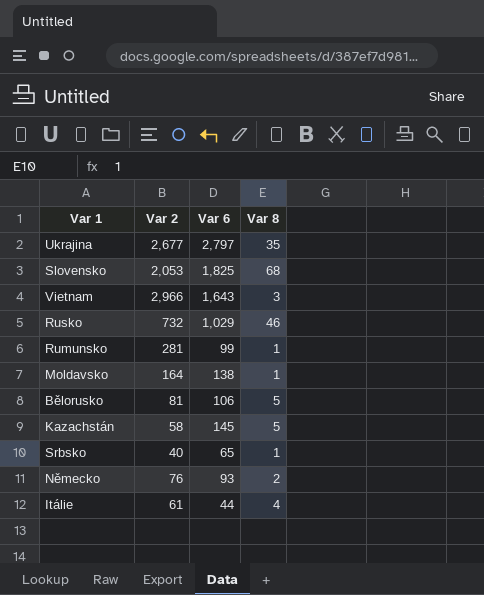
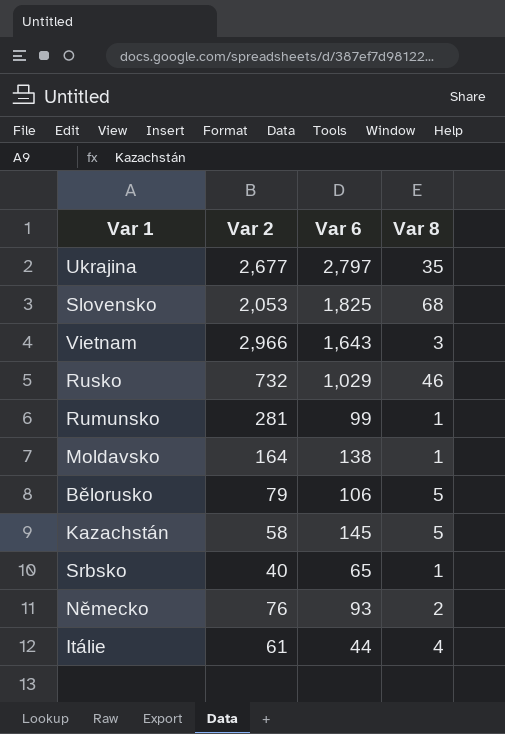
Bělorusko | Var 2: 81 -> 79

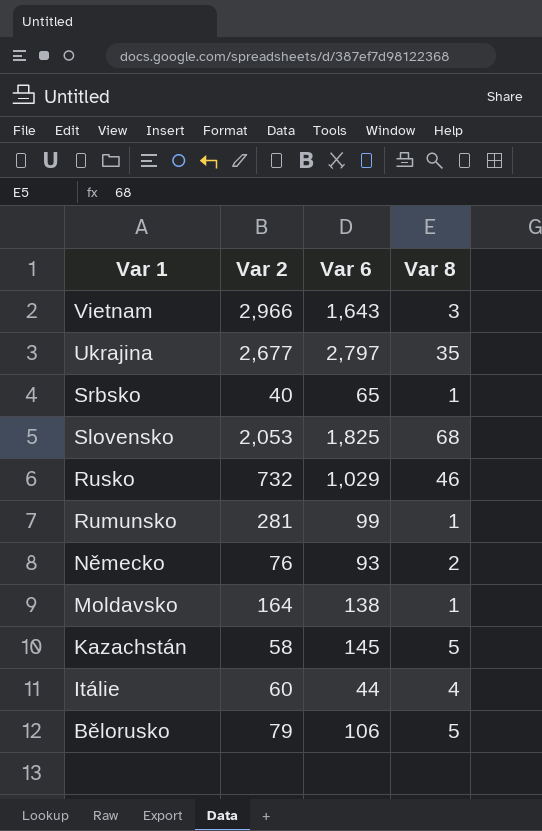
row order: none -> Var 1 descending
Itálie | Var 2: 61 -> 60

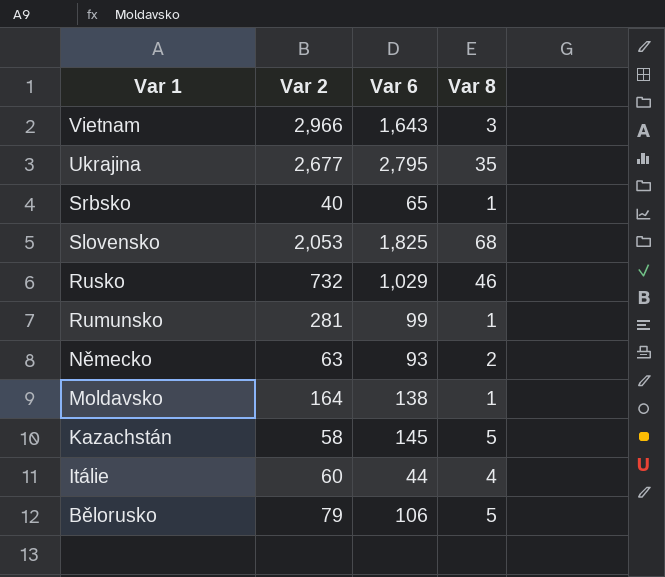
Ukrajina | Var 6: 2,797 -> 2,795
Německo | Var 2: 76 -> 63

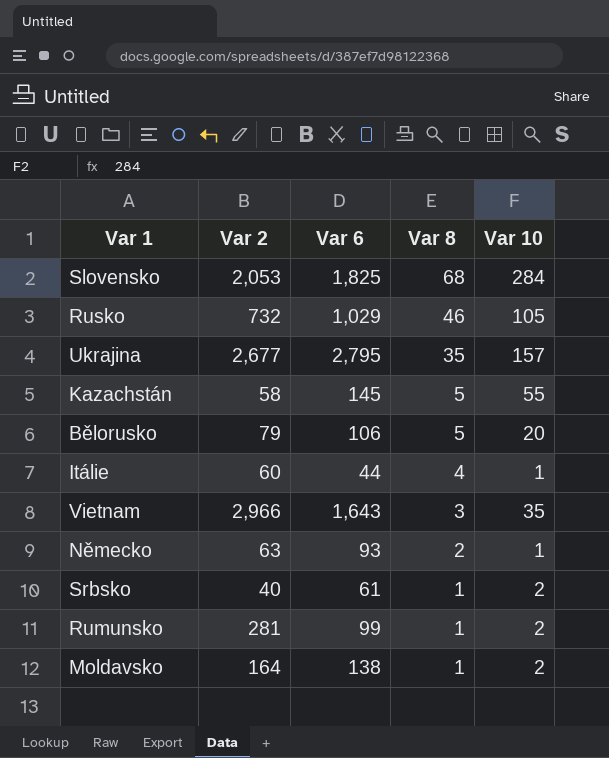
row order: Var 1 descending -> Var 8 descending
column Var 10 | position: none -> 5
Srbsko | Var 6: 65 -> 61

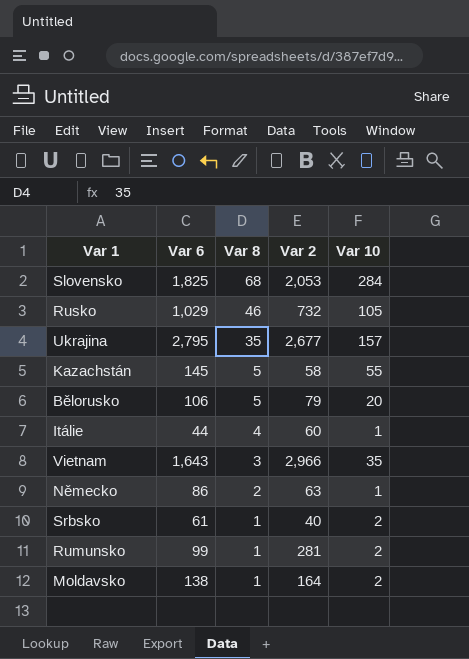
column Var 2 | position: 2 -> 4
Německo | Var 6: 93 -> 86

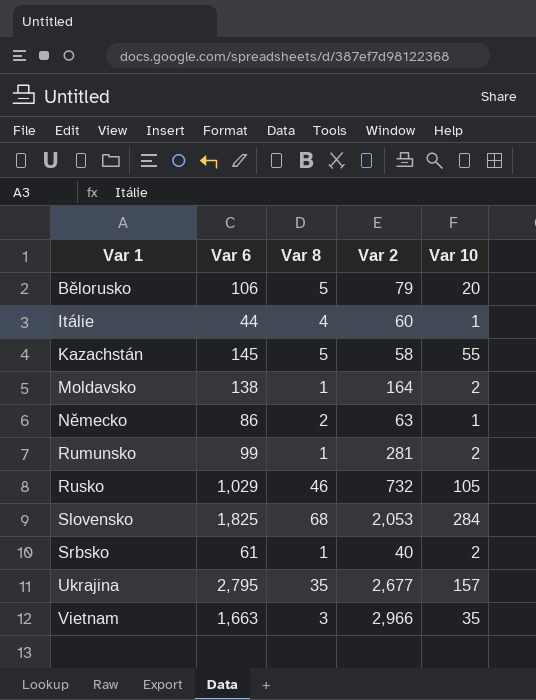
row order: Var 8 descending -> Var 1 ascending
Vietnam | Var 6: 1,643 -> 1,663

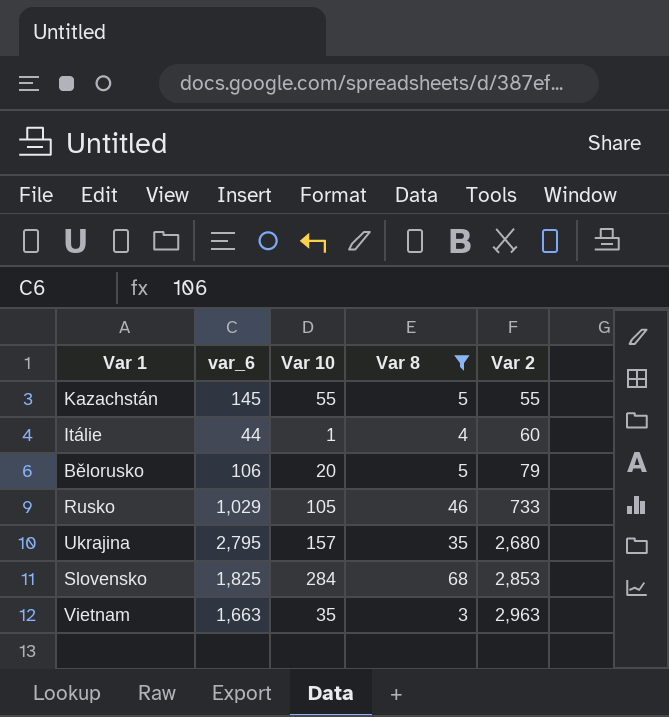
filter: none -> Var 8 >= 3
row order: Var 1 ascending -> Var 2 ascending
column name: Var 6 -> var_6
column Var 10 | position: 5 -> 3
Kazachstán | Var 2: 58 -> 55
Rusko | Var 2: 732 -> 733
Ukrajina | Var 2: 2,677 -> 2,680
Slovensko | Var 2: 2,053 -> 2,853
Vietnam | Var 2: 2,966 -> 2,963

